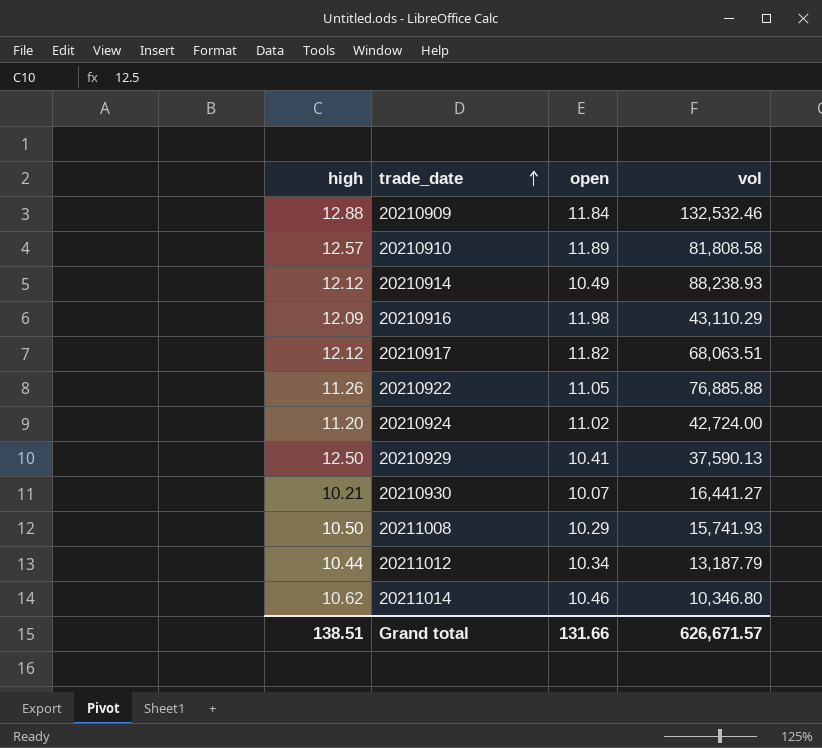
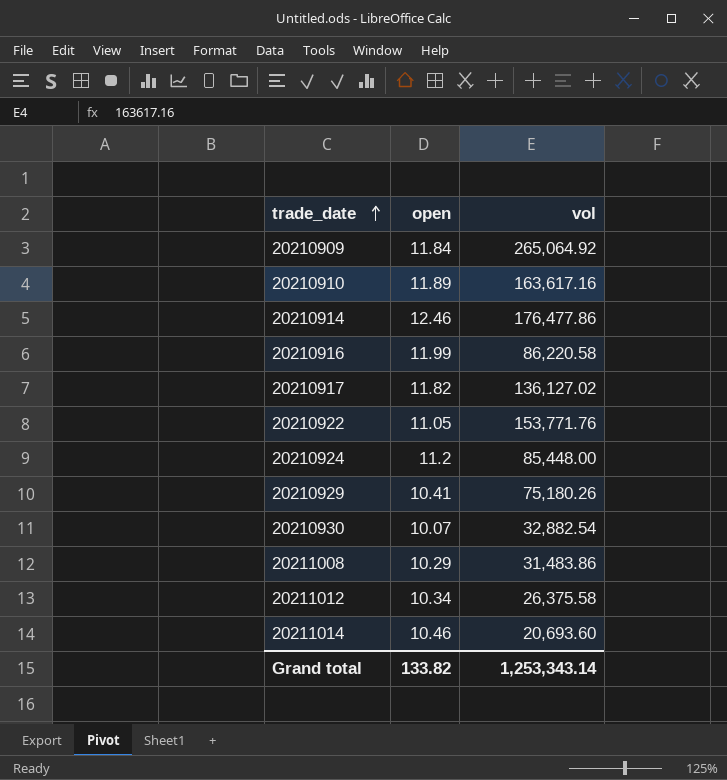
column high | position: 1 -> none
20210909 | vol: 132,532.46 -> 265,064.92
20210910 | vol: 81,808.58 -> 163,617.16
20210914 | open: 10.49 -> 12.46
20210914 | vol: 88,238.93 -> 176,477.86
20210916 | open: 11.98 -> 11.99
20210916 | vol: 43,110.29 -> 86,220.58
20210917 | vol: 68,063.51 -> 136,127.02
20210922 | vol: 76,885.88 -> 153,771.76
20210924 | open: 11.02 -> 11.2
20210924 | vol: 42,724.00 -> 85,448.00
20210929 | vol: 37,590.13 -> 75,180.26
20210930 | vol: 16,441.27 -> 32,882.54
20211008 | vol: 15,741.93 -> 31,483.86
20211012 | vol: 13,187.79 -> 26,375.58
20211014 | vol: 10,346.80 -> 20,693.60
Grand total | open: 131.66 -> 133.82
Grand total | vol: 626,671.57 -> 1,253,343.14

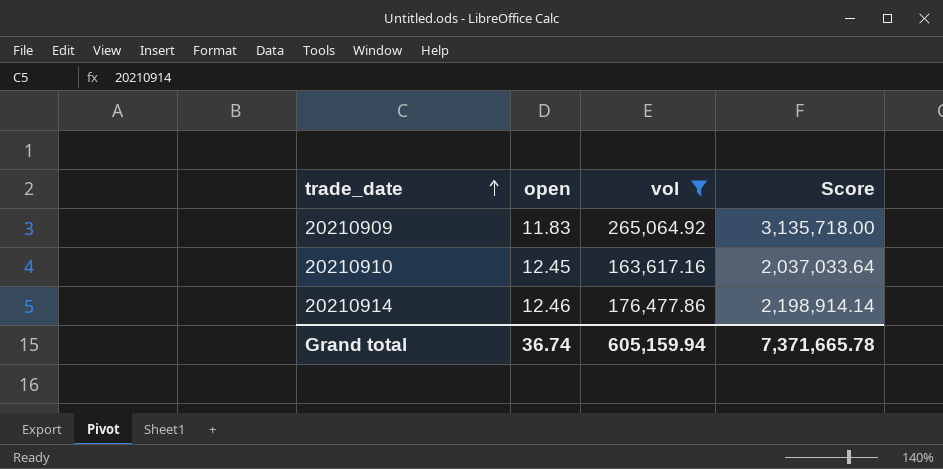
filter: none -> vol >= 163,617.16
column Score | formula: none -> [open] * [vol]
20210909 | open: 11.84 -> 11.83
20210910 | open: 11.89 -> 12.45
Grand total | open: 133.82 -> 36.74
Grand total | vol: 1,253,343.14 -> 605,159.94

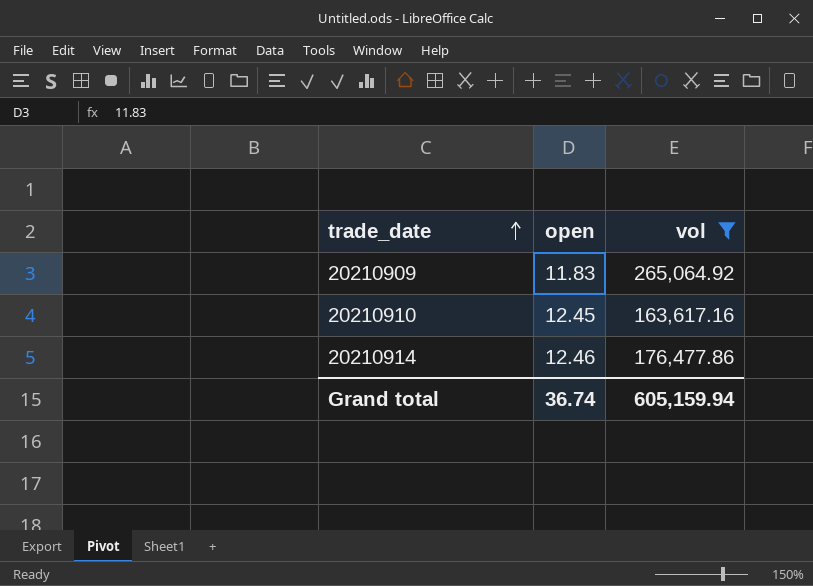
column Score | formula: [open] * [vol] -> none

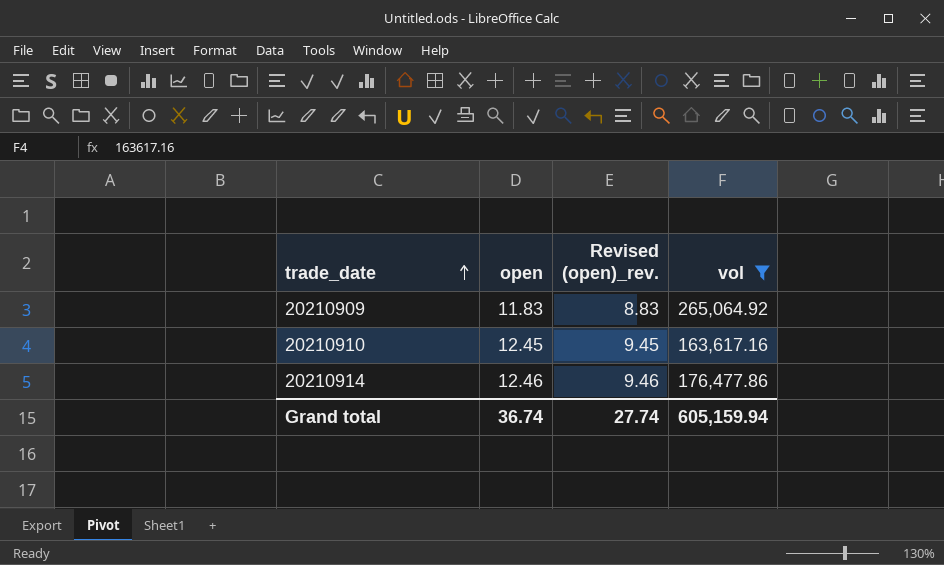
column Revised (open)_rev. | formula: none -> [open] - 3

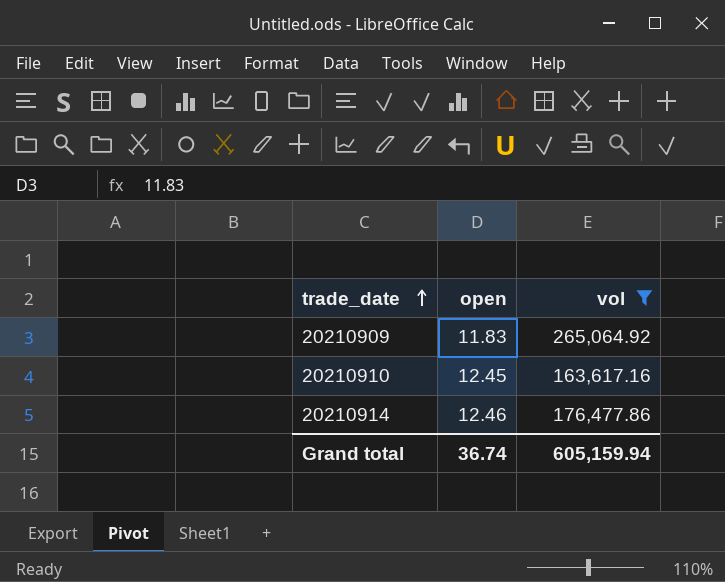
column Revised (open)_rev. | formula: [open] - 3 -> none

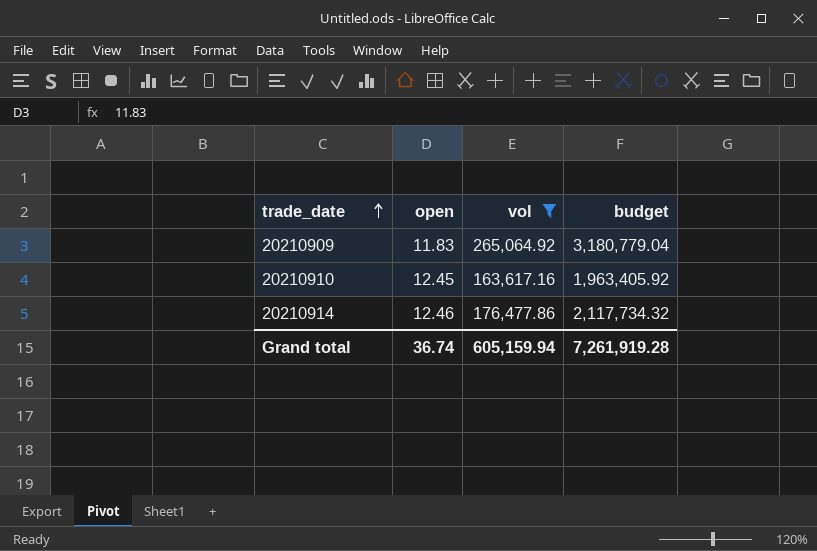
column budget | formula: none -> [vol] * 12

